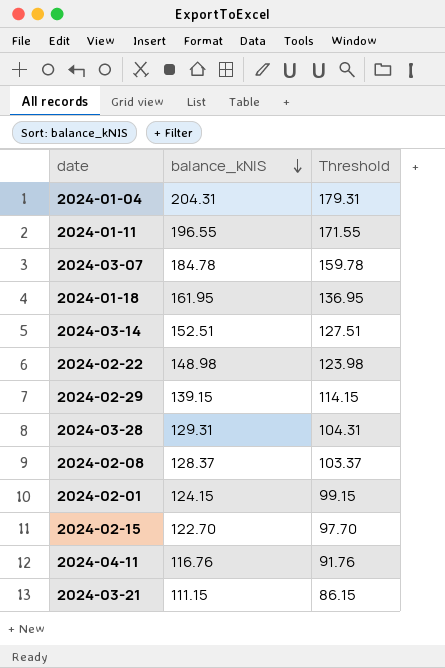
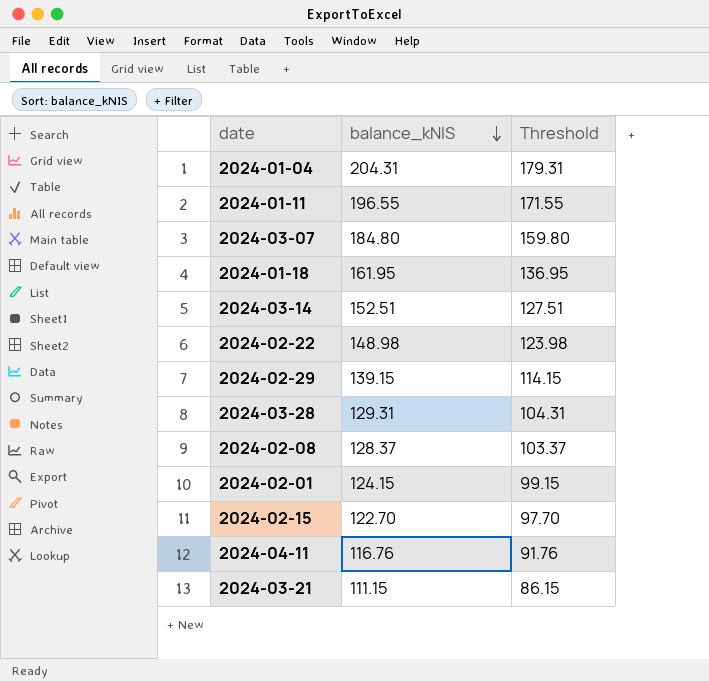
2024-03-07 | balance_kNIS: 184.78 -> 184.80
2024-03-07 | Threshold: 159.78 -> 159.80

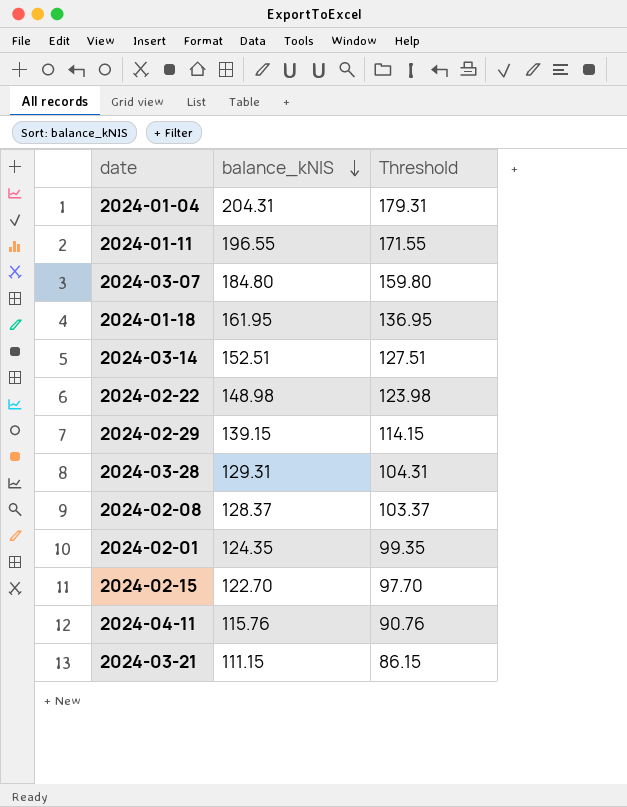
2024-02-01 | balance_kNIS: 124.15 -> 124.35
2024-02-01 | Threshold: 99.15 -> 99.35
2024-04-11 | balance_kNIS: 116.76 -> 115.76
2024-04-11 | Threshold: 91.76 -> 90.76

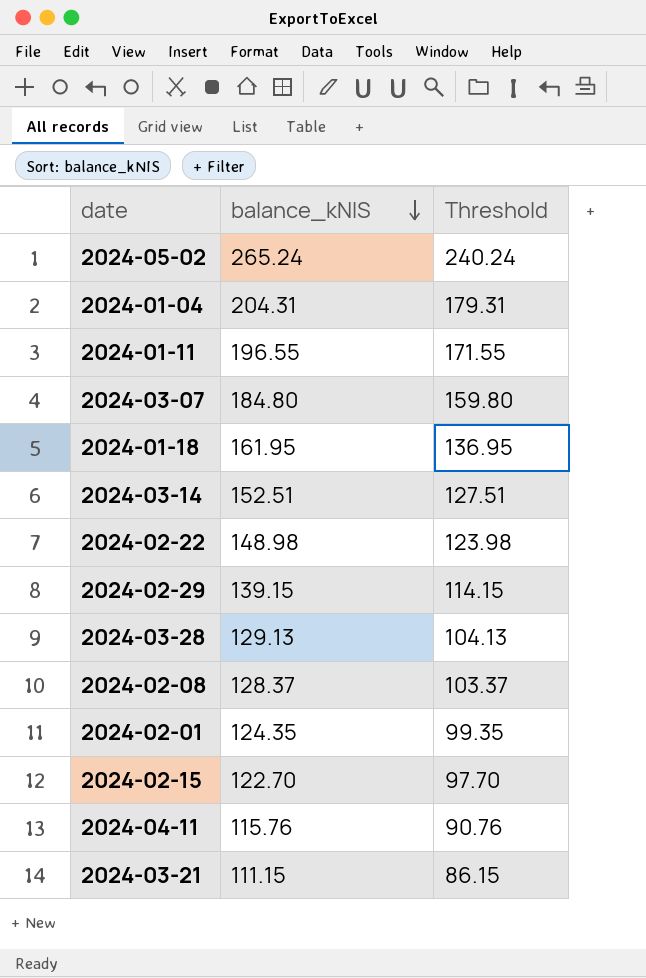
row 2024-05-02: none -> 265.24 | 240.24
2024-03-28 | balance_kNIS: 129.31 -> 129.13
2024-03-28 | Threshold: 104.31 -> 104.13

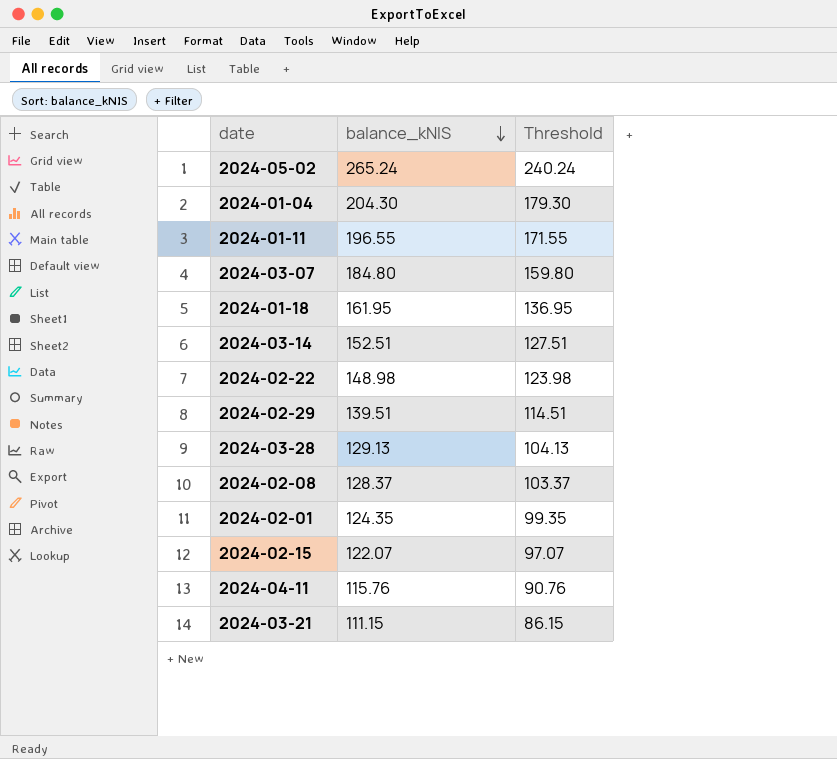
2024-01-04 | balance_kNIS: 204.31 -> 204.30
2024-01-04 | Threshold: 179.31 -> 179.30
2024-02-29 | balance_kNIS: 139.15 -> 139.51
2024-02-29 | Threshold: 114.15 -> 114.51
2024-02-15 | balance_kNIS: 122.70 -> 122.07
2024-02-15 | Threshold: 97.70 -> 97.07

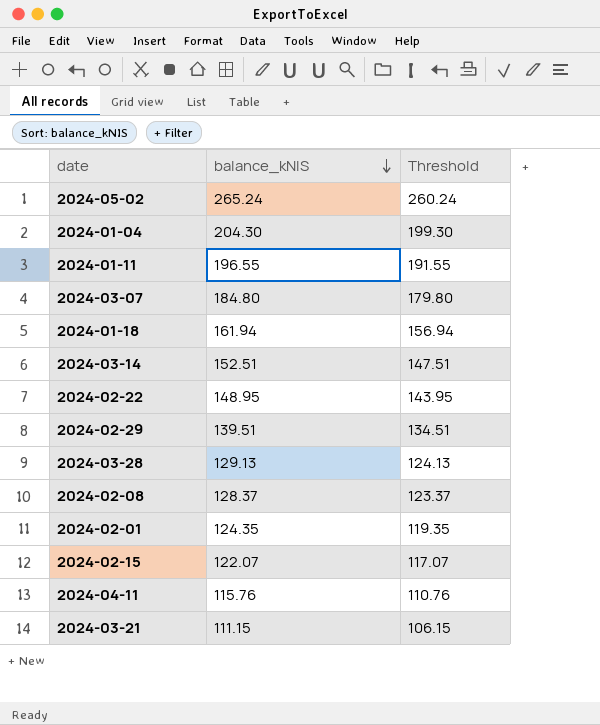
column Threshold | formula: [balance_kNIS] - 25 -> [balance_kNIS] - 5
2024-01-18 | balance_kNIS: 161.95 -> 161.94
2024-02-22 | balance_kNIS: 148.98 -> 148.95

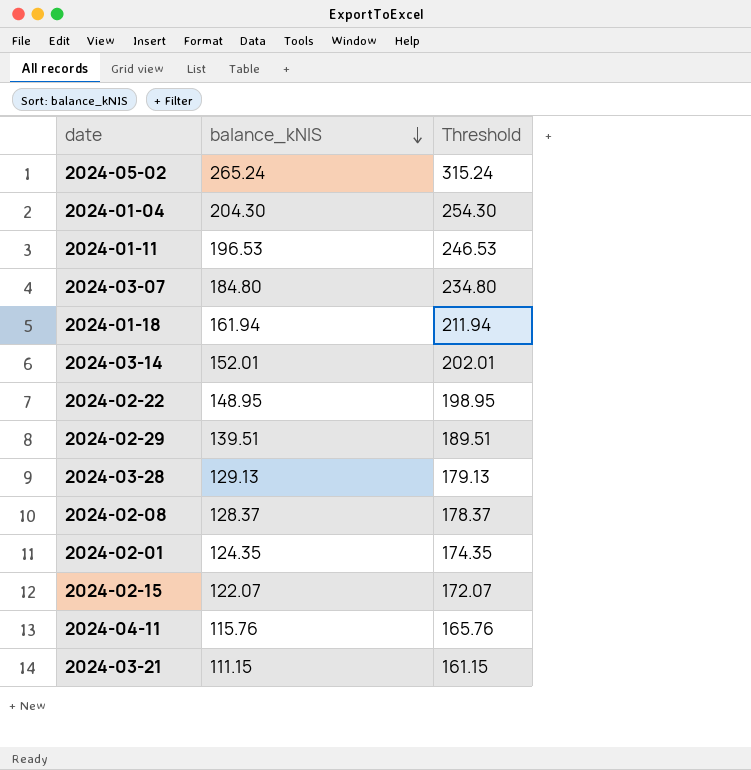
column Threshold | formula: [balance_kNIS] - 5 -> [balance_kNIS] + 50
2024-01-11 | balance_kNIS: 196.55 -> 196.53
2024-03-14 | balance_kNIS: 152.51 -> 152.01

